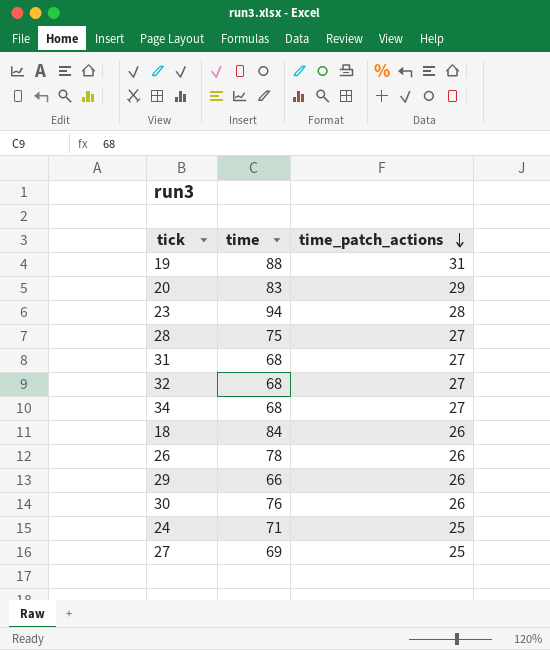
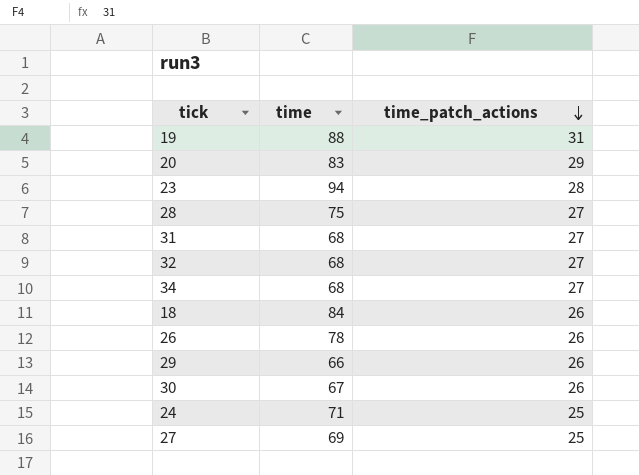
30 | time: 76 -> 67

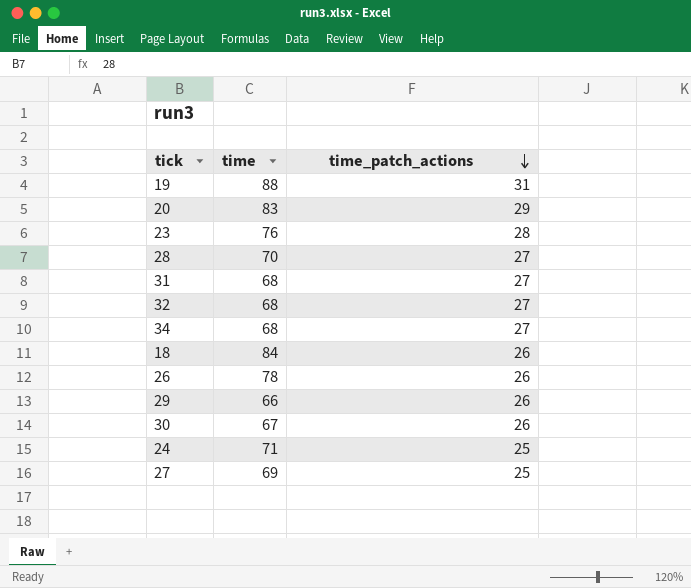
23 | time: 94 -> 76
28 | time: 75 -> 70

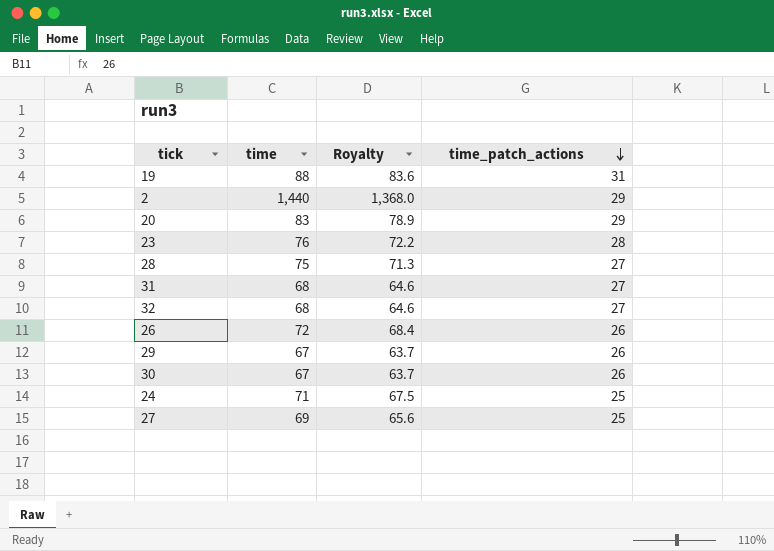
column Royalty | formula: none -> [time] * 0.95
row 34: 68 | 27 -> none
row 18: 84 | 26 -> none
row 2: none -> 1,440 | 1,368.0 | 29
28 | time: 70 -> 75
26 | time: 78 -> 72
29 | time: 66 -> 67

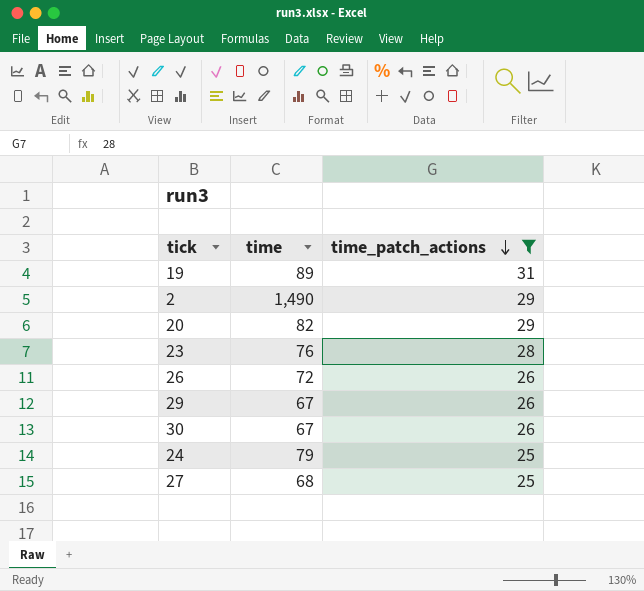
filter: none -> time_patch_actions != 27
column Royalty | formula: [time] * 0.95 -> none
19 | time: 88 -> 89
2 | time: 1,440 -> 1,490
20 | time: 83 -> 82
24 | time: 71 -> 79
27 | time: 69 -> 68

